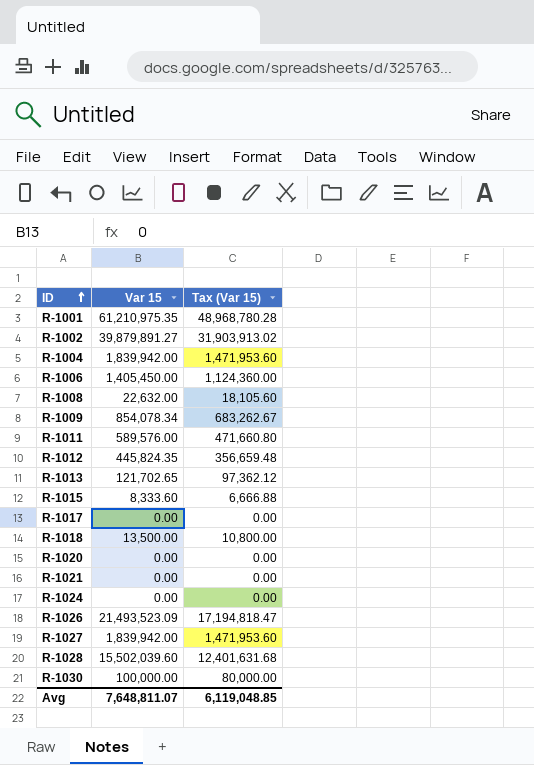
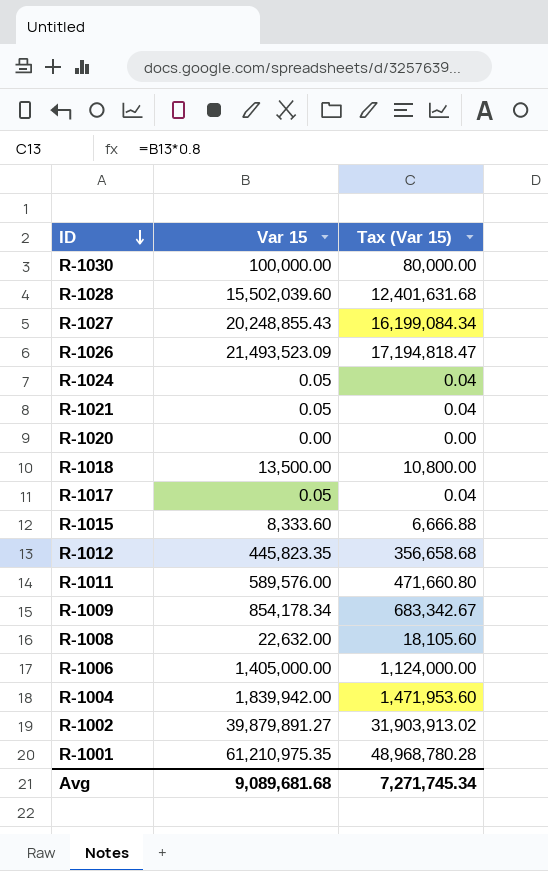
row order: ID ascending -> ID descending
row R-1013: 121,702.65 | 97,362.12 -> none
R-1027 | Var 15: 1,839,942.00 -> 20,248,855.43
R-1027 | Tax (Var 15): 1,471,953.60 -> 16,199,084.34
R-1024 | Var 15: 0.00 -> 0.05
R-1024 | Tax (Var 15): 0.00 -> 0.04
R-1021 | Var 15: 0.00 -> 0.05
R-1021 | Tax (Var 15): 0.00 -> 0.04
R-1017 | Var 15: 0.00 -> 0.05
R-1017 | Tax (Var 15): 0.00 -> 0.04
R-1012 | Var 15: 445,824.35 -> 445,823.35
R-1012 | Tax (Var 15): 356,659.48 -> 356,658.68
R-1009 | Var 15: 854,078.34 -> 854,178.34
R-1009 | Tax (Var 15): 683,262.67 -> 683,342.67
R-1006 | Var 15: 1,405,450.00 -> 1,405,000.00
R-1006 | Tax (Var 15): 1,124,360.00 -> 1,124,000.00
Avg | Var 15: 7,648,811.07 -> 9,089,681.68
Avg | Tax (Var 15): 6,119,048.85 -> 7,271,745.34

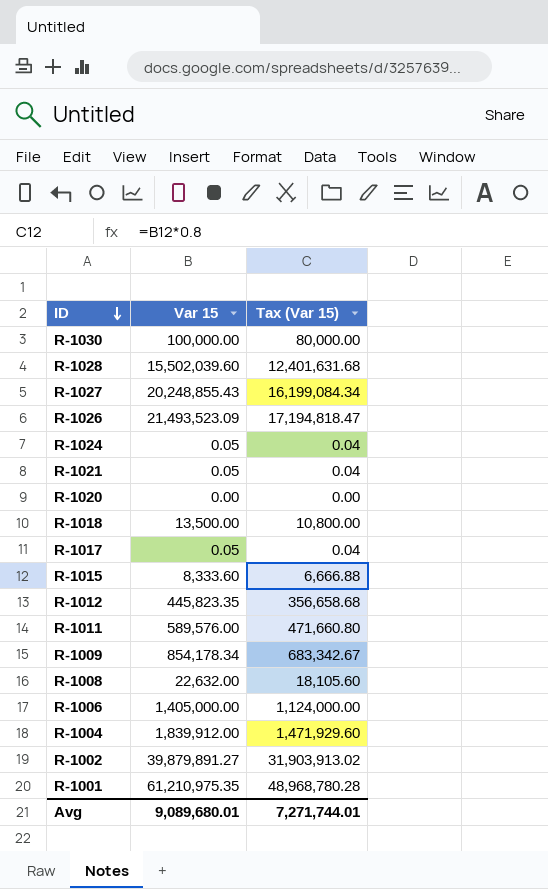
R-1004 | Var 15: 1,839,942.00 -> 1,839,912.00
R-1004 | Tax (Var 15): 1,471,953.60 -> 1,471,929.60
Avg | Var 15: 9,089,681.68 -> 9,089,680.01
Avg | Tax (Var 15): 7,271,745.34 -> 7,271,744.01

